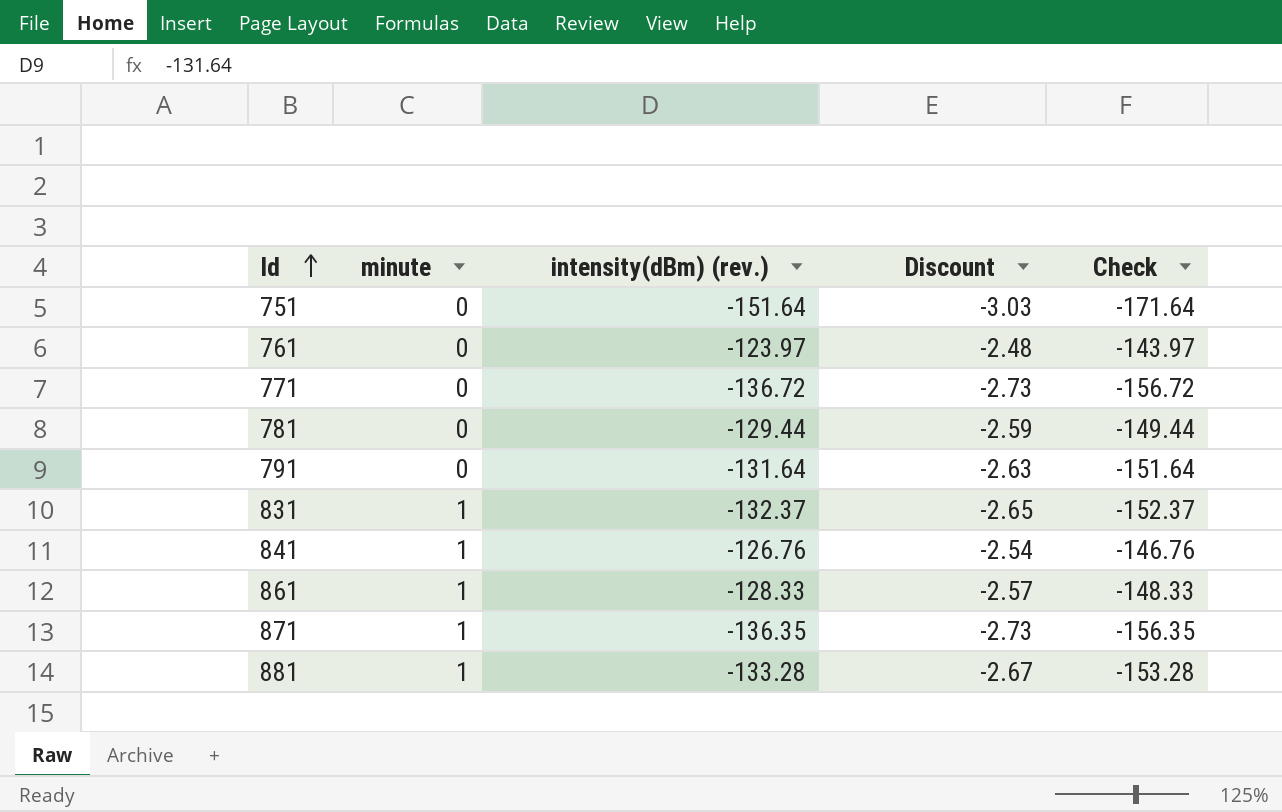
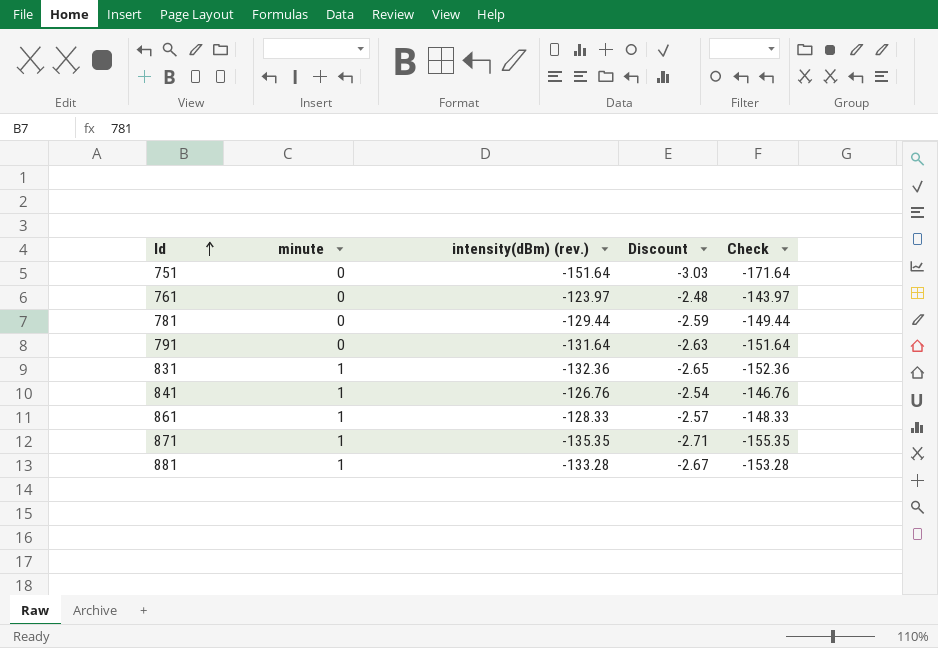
row 771: 0 | -136.72 | -2.73 | -156.72 -> none
831 | intensity(dBm) (rev.): -132.37 -> -132.36
831 | Check: -152.37 -> -152.36
871 | intensity(dBm) (rev.): -136.35 -> -135.35
871 | Discount: -2.73 -> -2.71
871 | Check: -156.35 -> -155.35

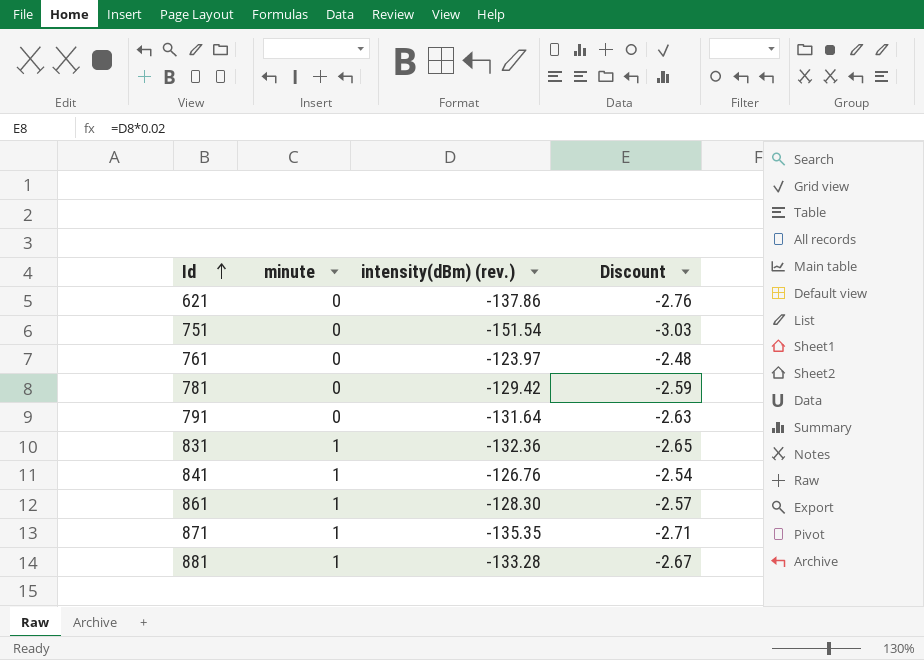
column Check | formula: [intensity(dBm) (rev.)] - 20 -> none
row 621: none -> 0 | -137.86 | -2.76
751 | intensity(dBm) (rev.): -151.64 -> -151.54
781 | intensity(dBm) (rev.): -129.44 -> -129.42
861 | intensity(dBm) (rev.): -128.33 -> -128.30

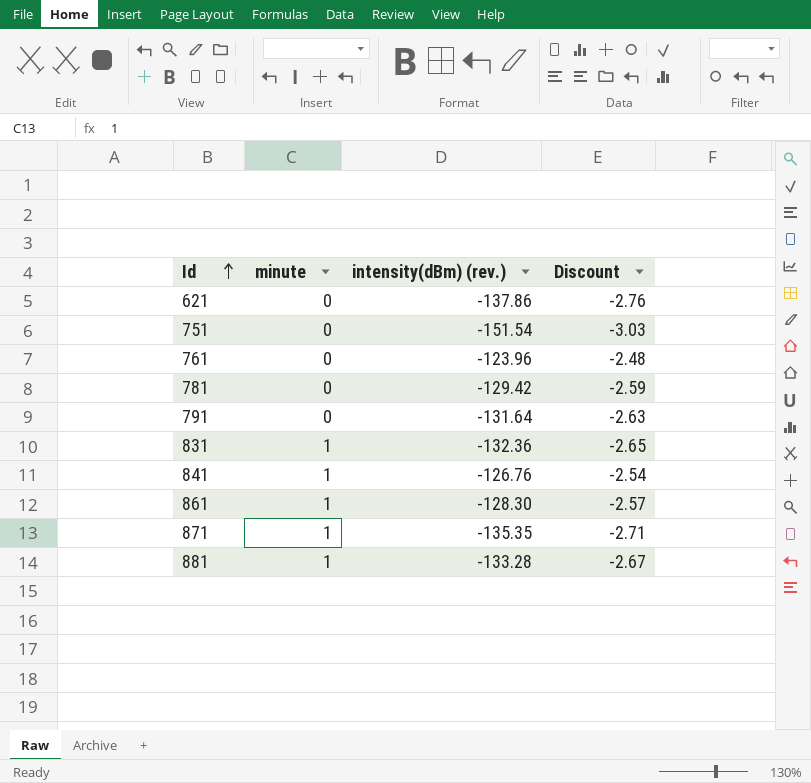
761 | intensity(dBm) (rev.): -123.97 -> -123.96

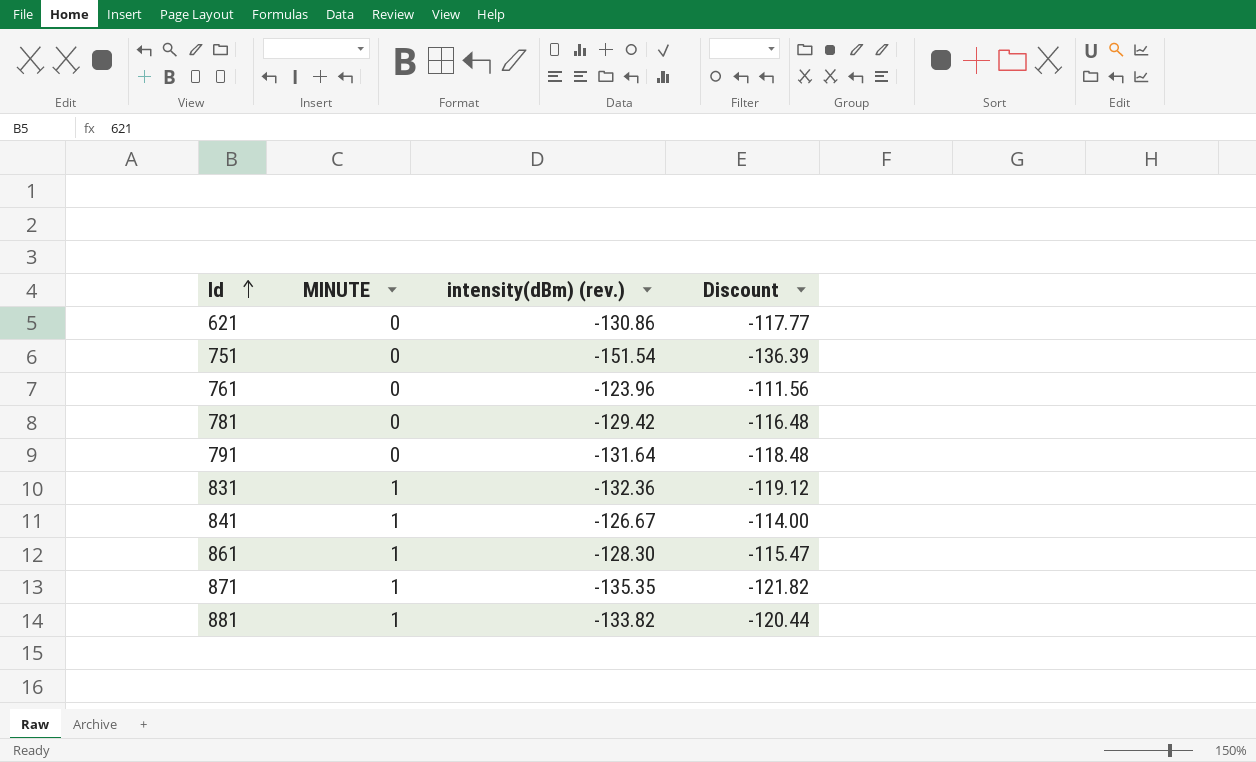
column name: minute -> MINUTE
column Discount | formula: [intensity(dBm) (rev.)] * 0.02 -> [intensity(dBm) (rev.)] * 0.9
621 | intensity(dBm) (rev.): -137.86 -> -130.86
841 | intensity(dBm) (rev.): -126.76 -> -126.67
881 | intensity(dBm) (rev.): -133.28 -> -133.82

